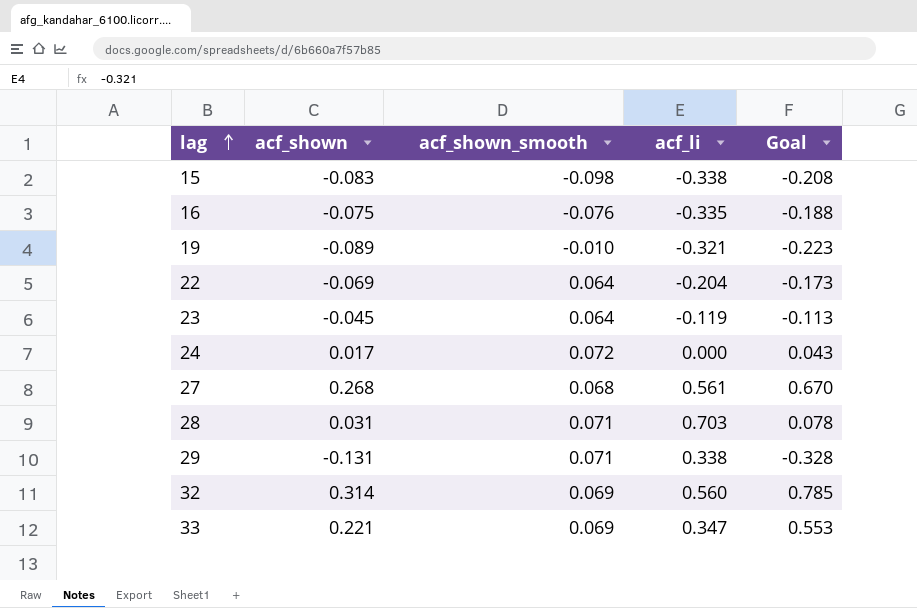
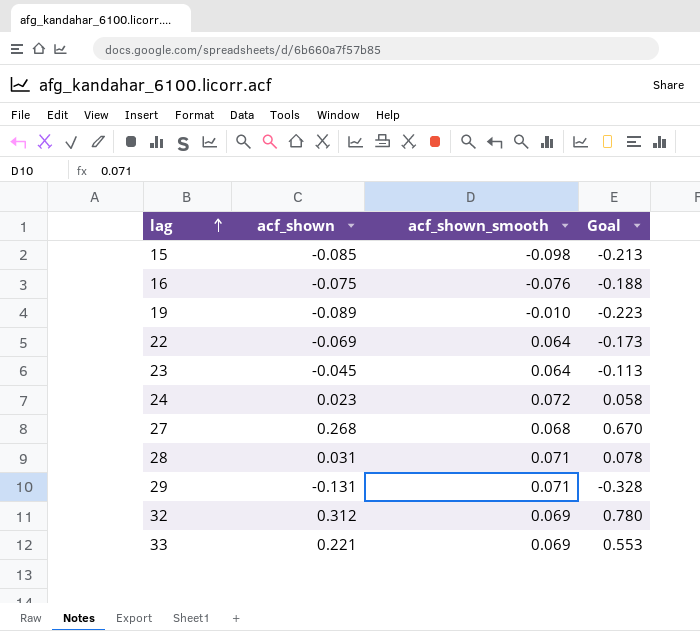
column acf_li | position: 4 -> none
15 | acf_shown: -0.083 -> -0.085
15 | Goal: -0.208 -> -0.213
24 | acf_shown: 0.017 -> 0.023
24 | Goal: 0.043 -> 0.058
32 | acf_shown: 0.314 -> 0.312
32 | Goal: 0.785 -> 0.780

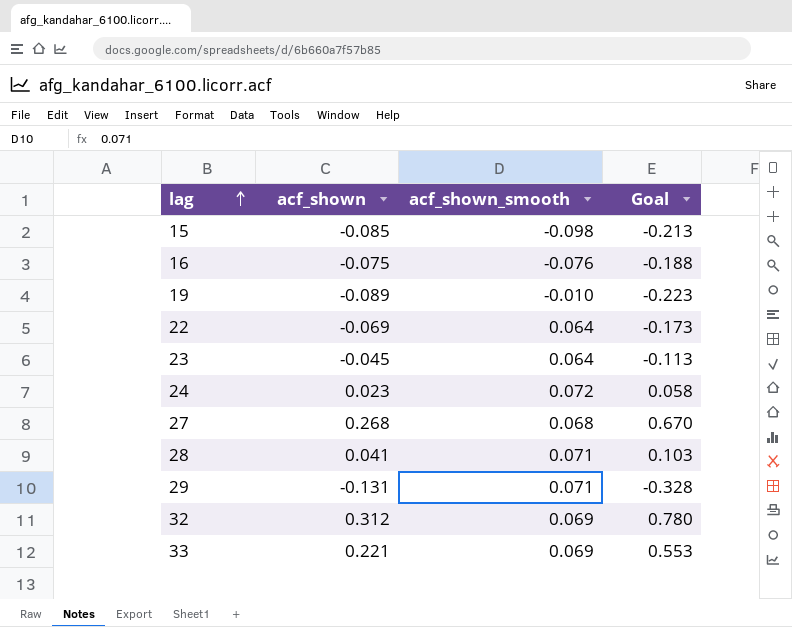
28 | acf_shown: 0.031 -> 0.041
28 | Goal: 0.078 -> 0.103

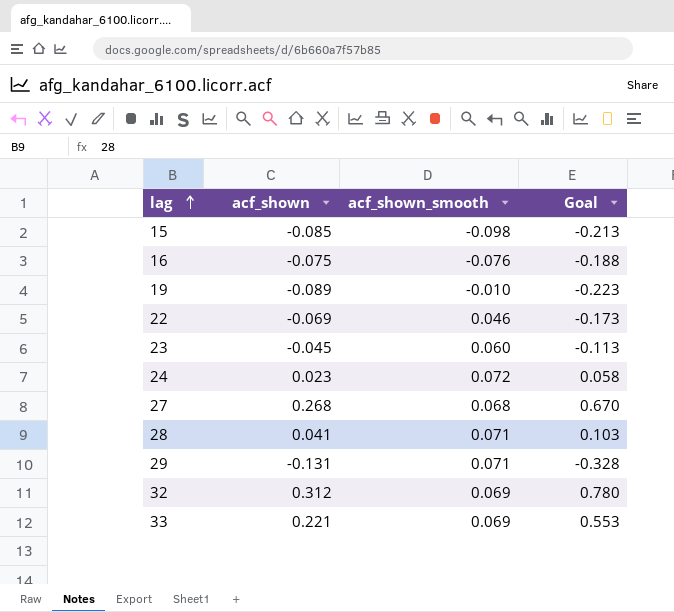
22 | acf_shown_smooth: 0.064 -> 0.046
23 | acf_shown_smooth: 0.064 -> 0.060

